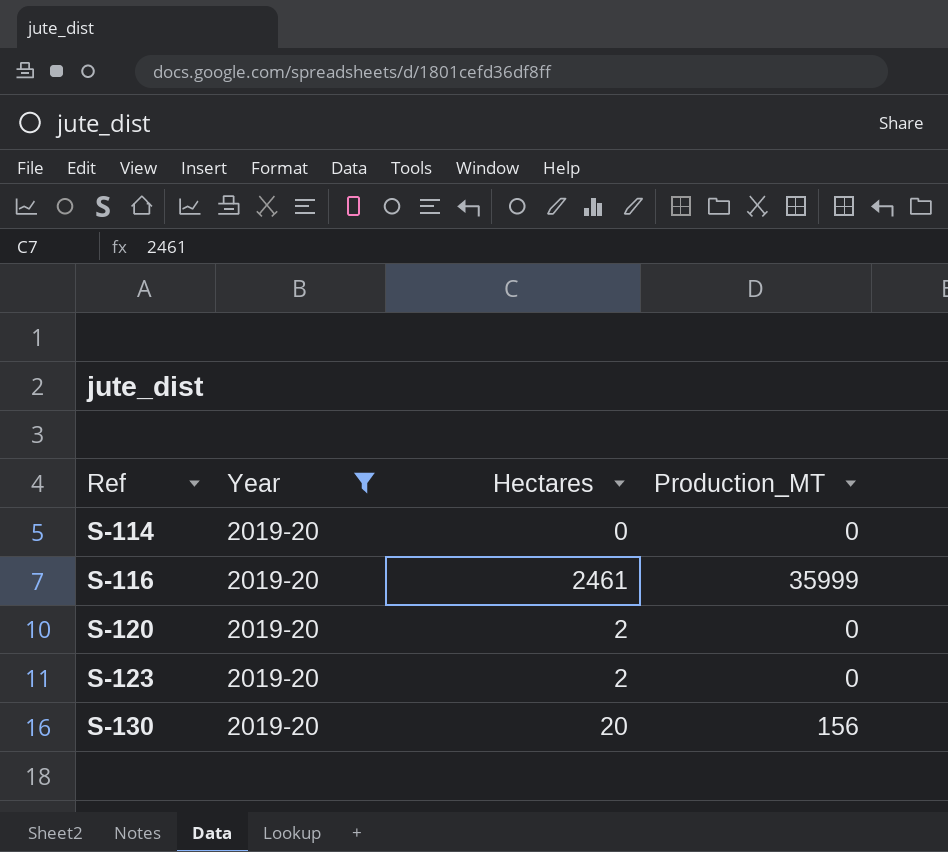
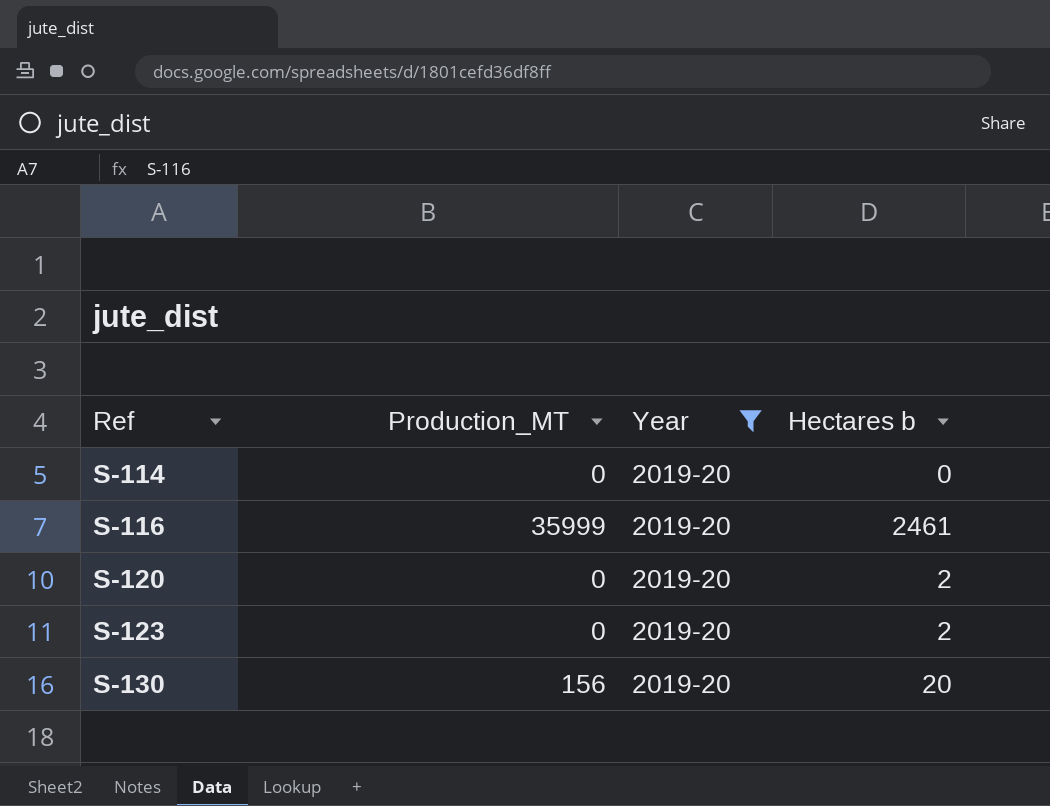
column Production_MT | position: 4 -> 2
column name: Hectares -> Hectares b

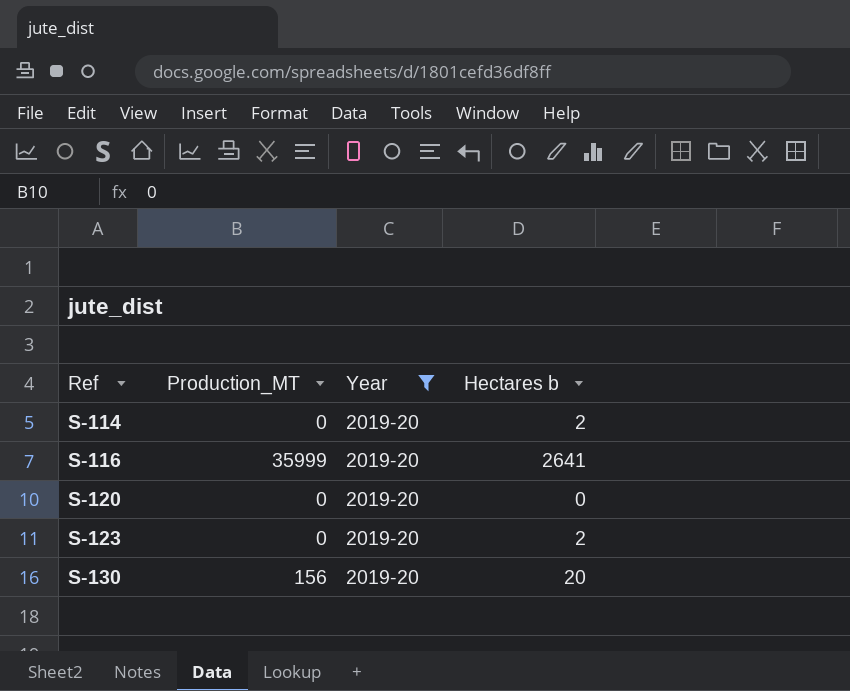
S-114 | Hectares b: 0 -> 2
S-116 | Hectares b: 2461 -> 2641
S-120 | Hectares b: 2 -> 0

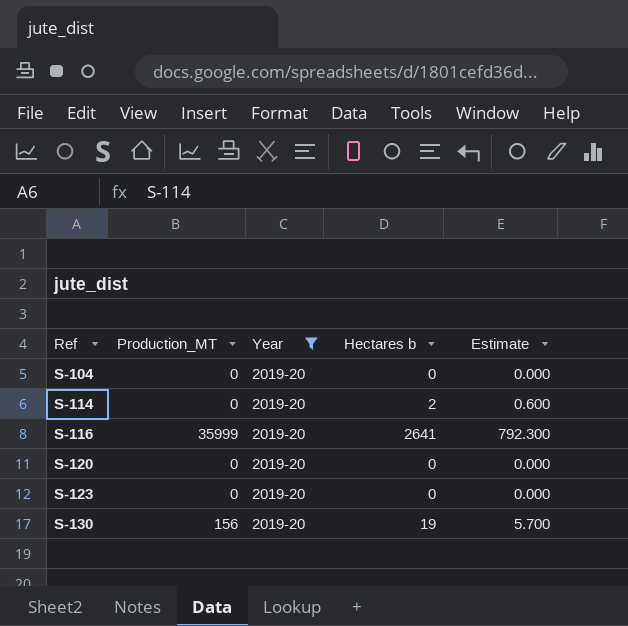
column Estimate | formula: none -> [Hectares b] * 0.3
row S-104: none -> 0 | 2019-20 | 0 | 0.000
S-123 | Hectares b: 2 -> 0
S-130 | Hectares b: 20 -> 19

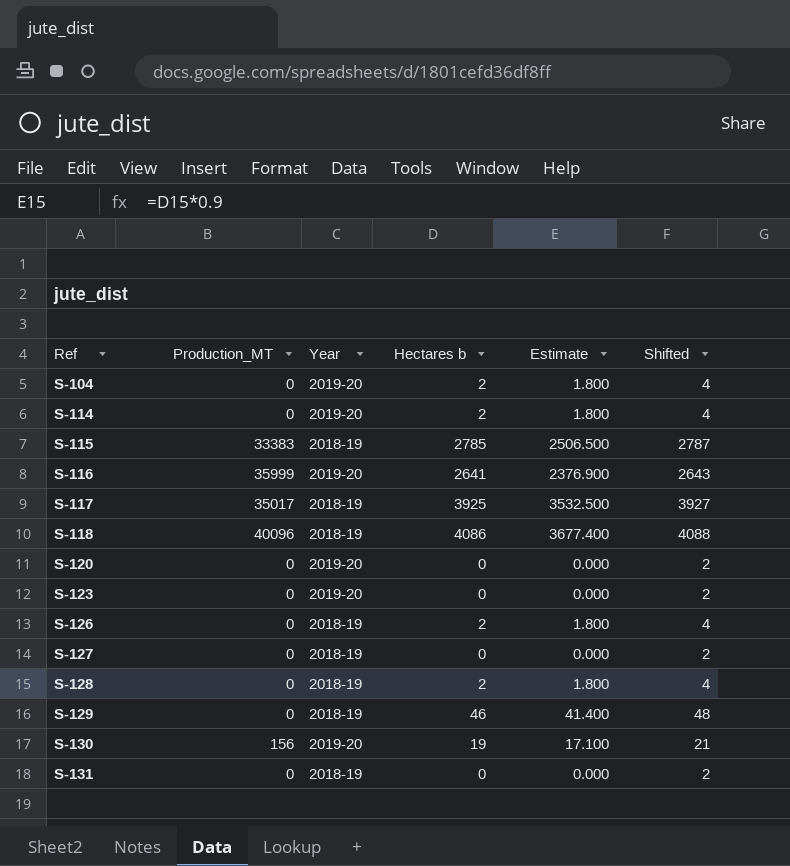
filter: Year = 2019-20 -> none
column Estimate | formula: [Hectares b] * 0.3 -> [Hectares b] * 0.9
column Shifted | formula: none -> [Hectares b] + 2
S-104 | Hectares b: 0 -> 2

